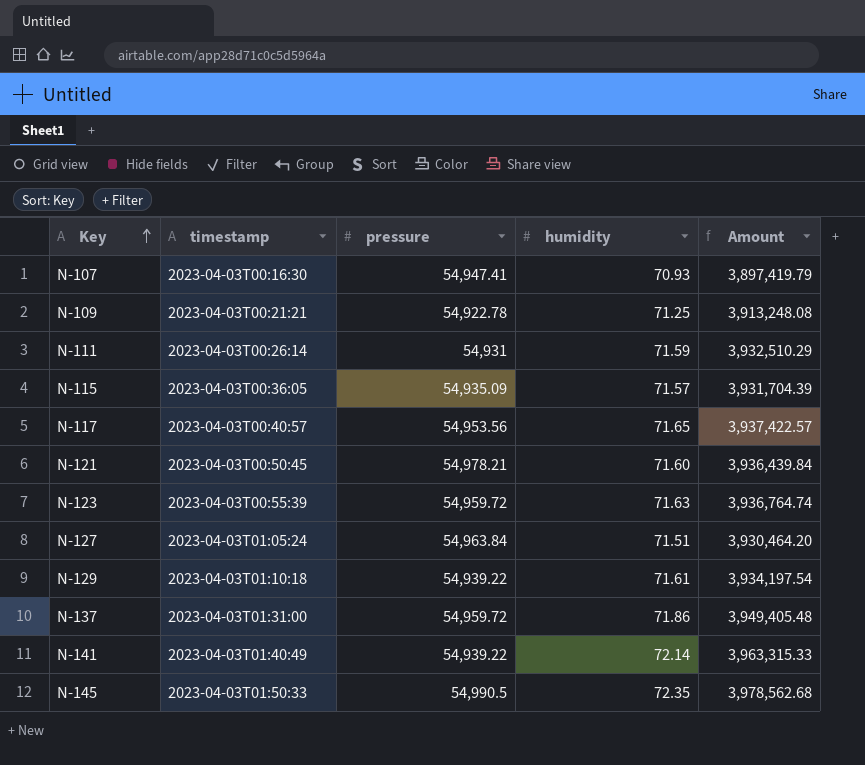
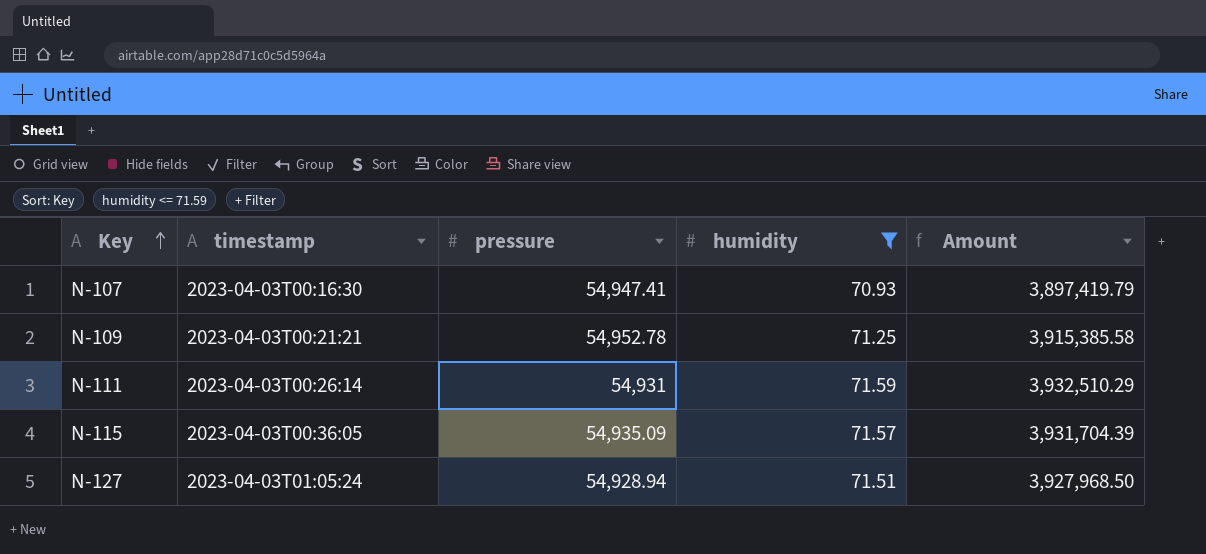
filter: none -> humidity <= 71.59
N-109 | pressure: 54,922.78 -> 54,952.78
N-109 | Amount: 3,913,248.08 -> 3,915,385.58
N-127 | pressure: 54,963.84 -> 54,928.94
N-127 | Amount: 3,930,464.20 -> 3,927,968.50

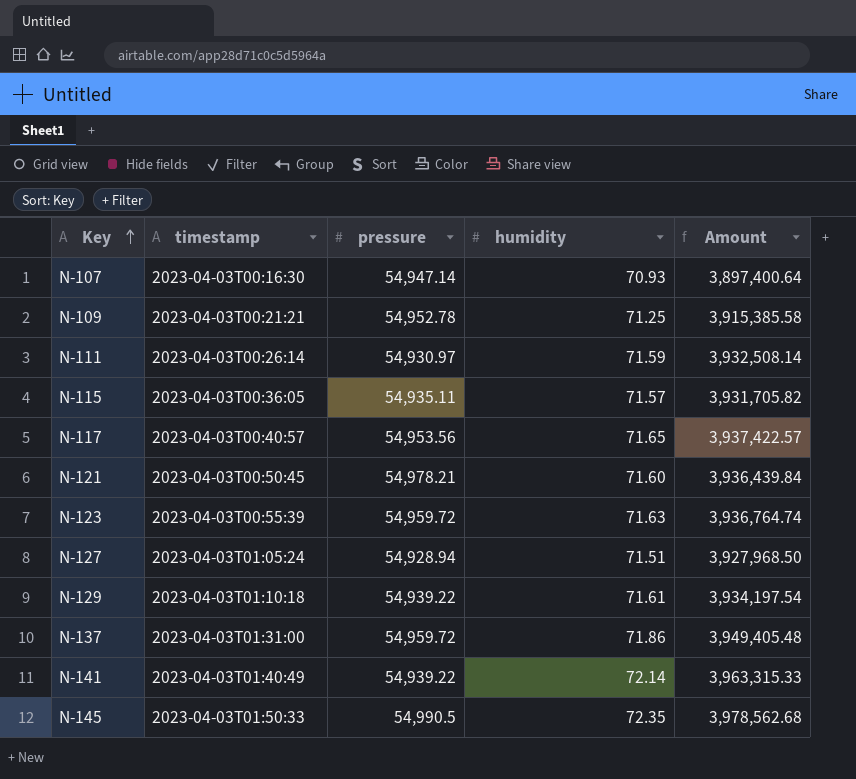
filter: humidity <= 71.59 -> none
N-107 | pressure: 54,947.41 -> 54,947.14
N-107 | Amount: 3,897,419.79 -> 3,897,400.64
N-111 | pressure: 54,931 -> 54,930.97
N-111 | Amount: 3,932,510.29 -> 3,932,508.14
N-115 | pressure: 54,935.09 -> 54,935.11
N-115 | Amount: 3,931,704.39 -> 3,931,705.82

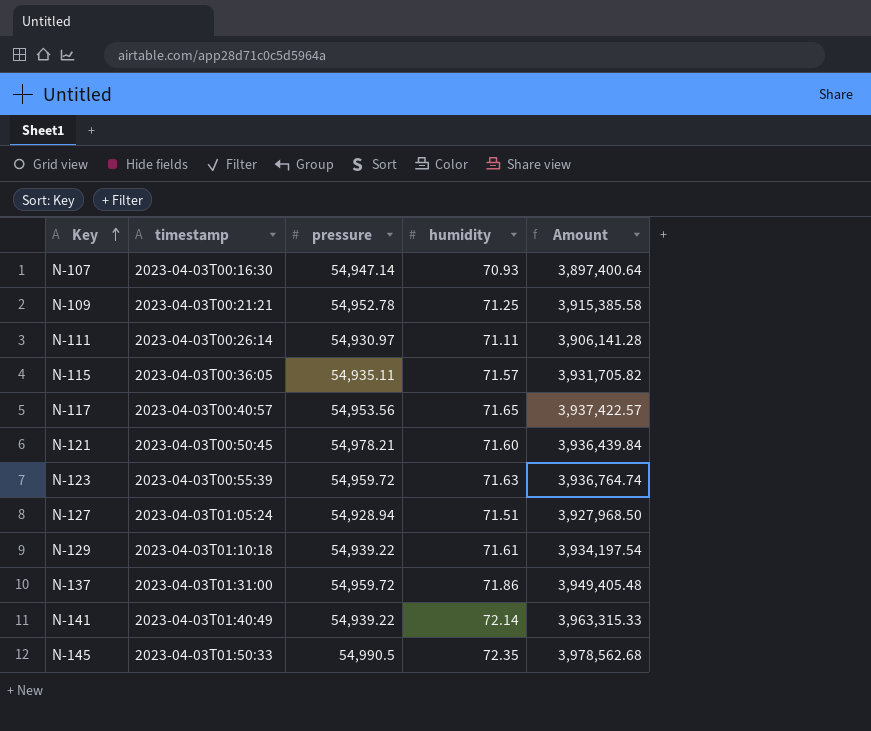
N-111 | humidity: 71.59 -> 71.11
N-111 | Amount: 3,932,508.14 -> 3,906,141.28

